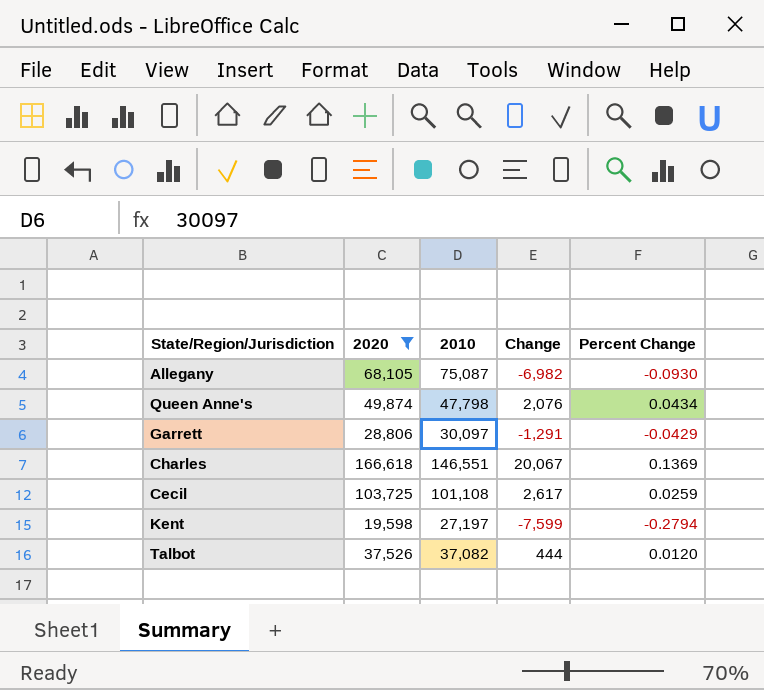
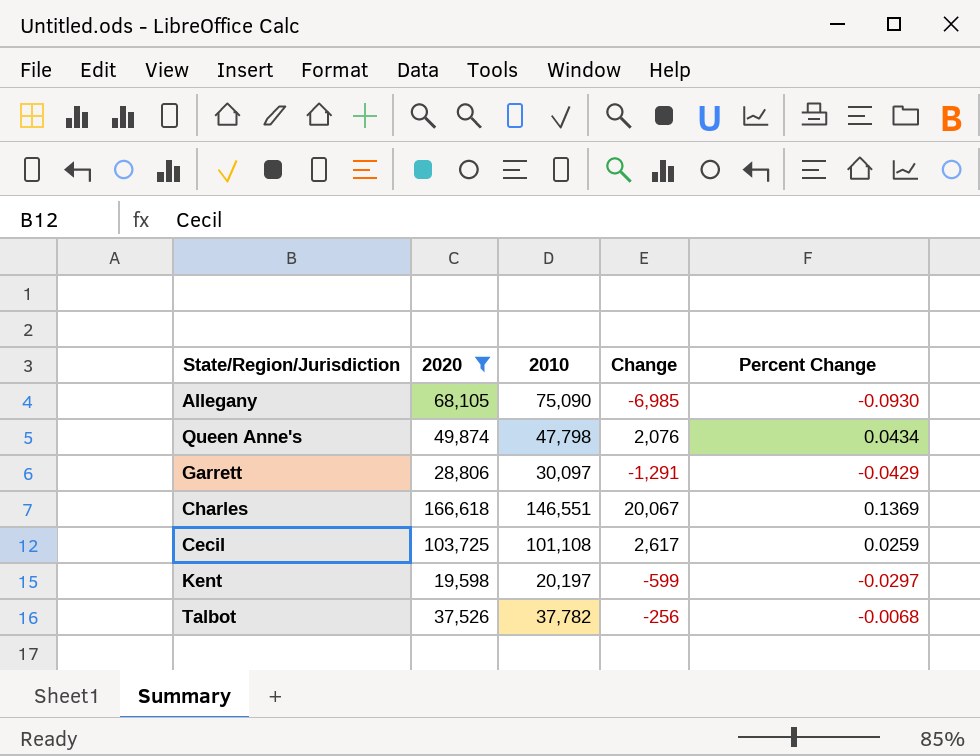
Allegany | 2010: 75,087 -> 75,090
Allegany | Change: -6,982 -> -6,985
Kent | 2010: 27,197 -> 20,197
Kent | Change: -7,599 -> -599
Kent | Percent Change: -0.2794 -> -0.0297
Talbot | 2010: 37,082 -> 37,782
Talbot | Change: 444 -> -256
Talbot | Percent Change: 0.0120 -> -0.0068

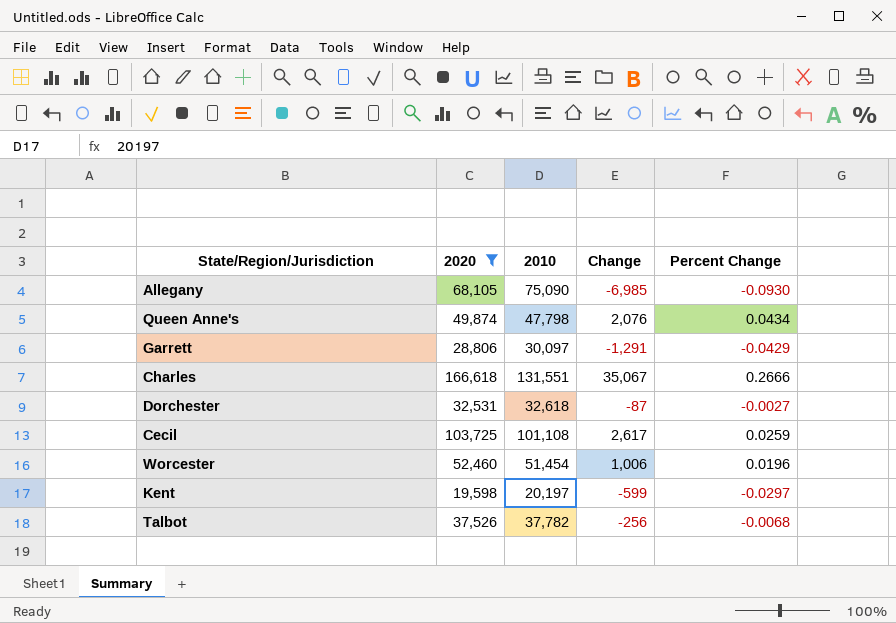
Charles | 2010: 146,551 -> 131,551
Charles | Change: 20,067 -> 35,067
Charles | Percent Change: 0.1369 -> 0.2666
row Dorchester: none -> 32,531 | 32,618 | -87 | -0.0027
row Worcester: none -> 52,460 | 51,454 | 1,006 | 0.0196

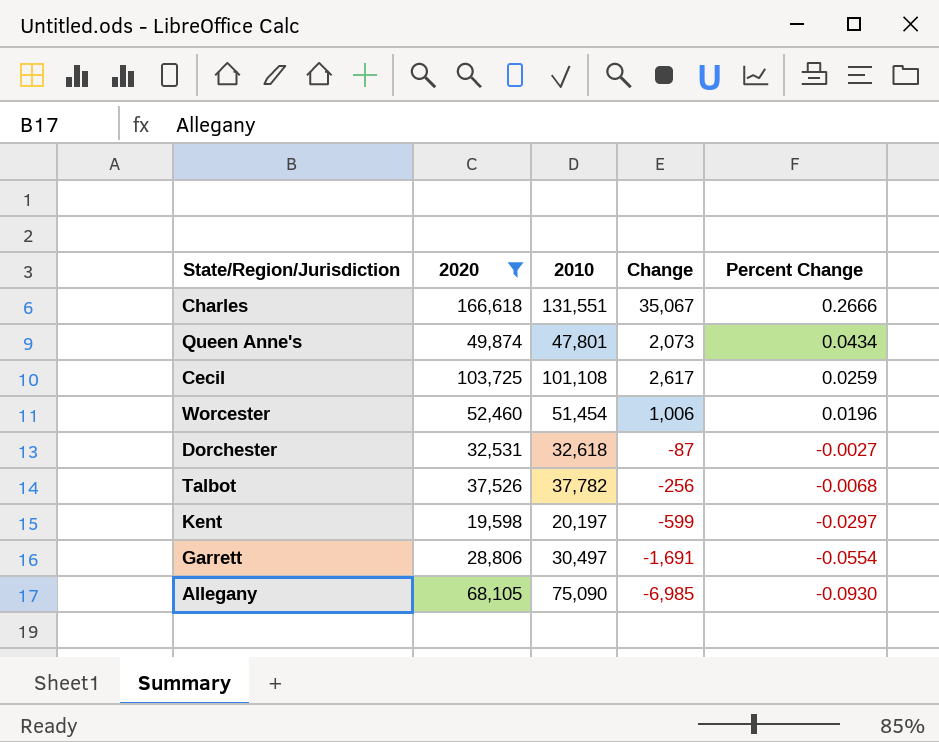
row order: none -> Percent Change descending
Queen Anne's | 2010: 47,798 -> 47,801
Queen Anne's | Change: 2,076 -> 2,073
Garrett | 2010: 30,097 -> 30,497
Garrett | Change: -1,291 -> -1,691
Garrett | Percent Change: -0.0429 -> -0.0554

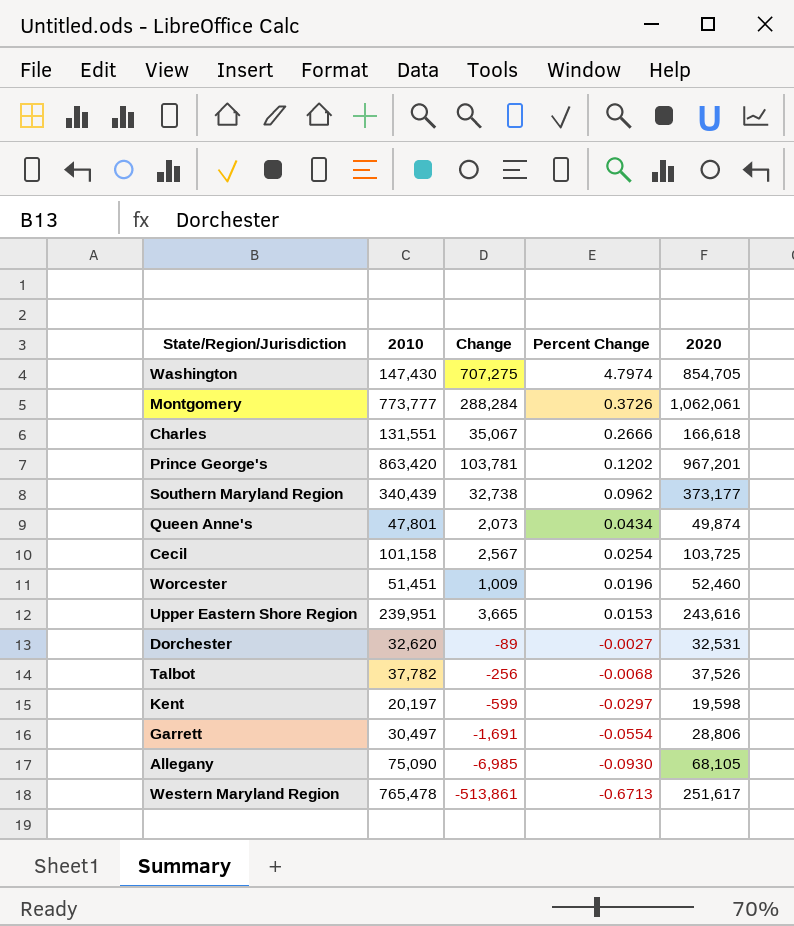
filter: 2020 <= 166,618 -> none
column 2020 | position: 2 -> 5
Cecil | 2010: 101,108 -> 101,158
Cecil | Change: 2,617 -> 2,567
Cecil | Percent Change: 0.0259 -> 0.0254
Worcester | 2010: 51,454 -> 51,451
Worcester | Change: 1,006 -> 1,009
Dorchester | 2010: 32,618 -> 32,620
Dorchester | Change: -87 -> -89

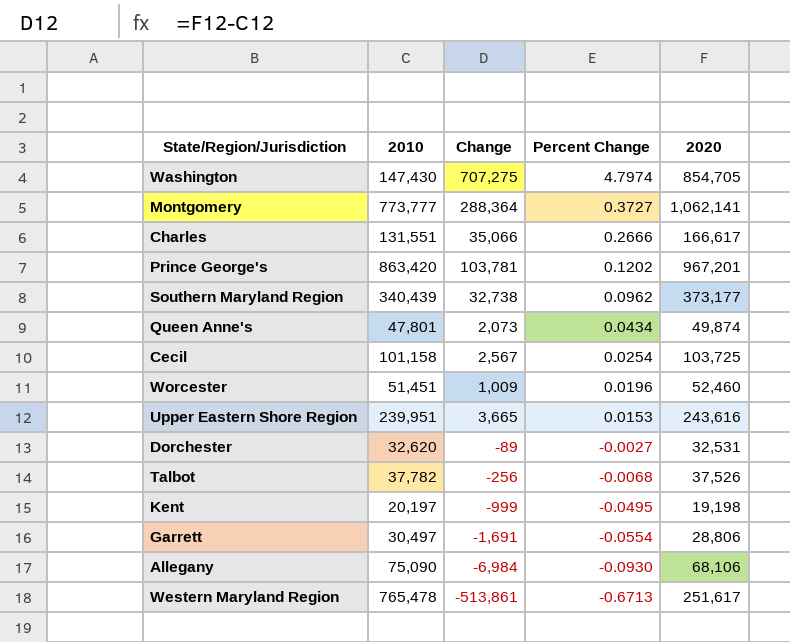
Montgomery | Change: 288,284 -> 288,364
Montgomery | Percent Change: 0.3726 -> 0.3727
Montgomery | 2020: 1,062,061 -> 1,062,141
Charles | Change: 35,067 -> 35,066
Charles | 2020: 166,618 -> 166,617
Kent | Change: -599 -> -999
Kent | Percent Change: -0.0297 -> -0.0495
Kent | 2020: 19,598 -> 19,198
Allegany | Change: -6,985 -> -6,984
Allegany | 2020: 68,105 -> 68,106

